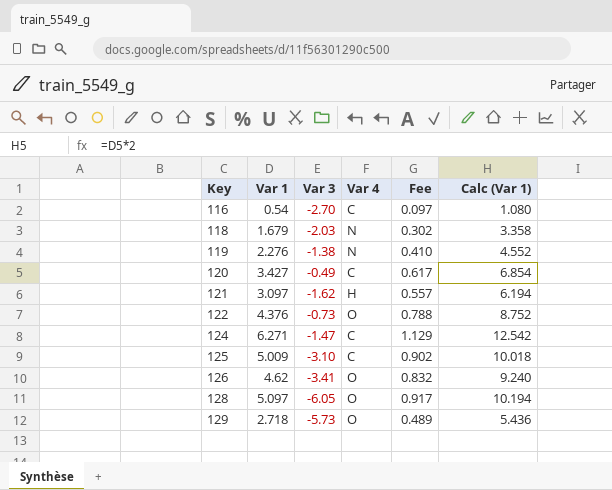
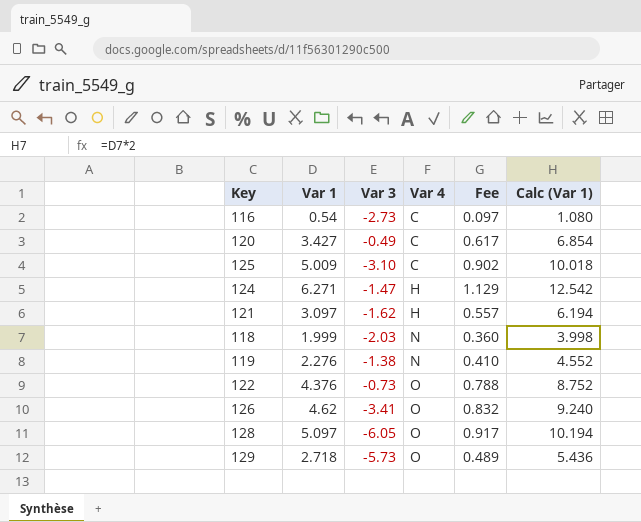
row order: Key ascending -> Var 4 ascending
116 | Var 3: -2.70 -> -2.73
124 | Var 4: C -> H
118 | Var 1: 1.679 -> 1.999
118 | Fee: 0.302 -> 0.360
118 | Calc (Var 1): 3.358 -> 3.998

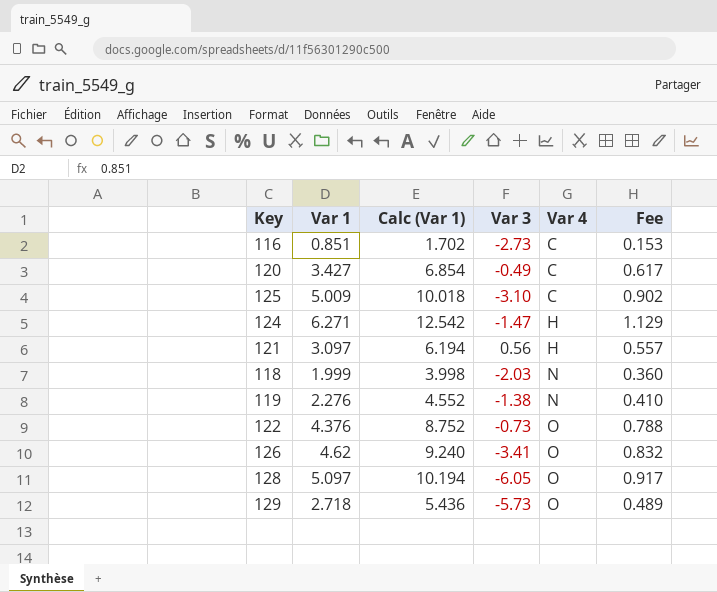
column Calc (Var 1) | position: 6 -> 3
116 | Var 1: 0.54 -> 0.851
116 | Calc (Var 1): 1.080 -> 1.702
116 | Fee: 0.097 -> 0.153
121 | Var 3: -1.62 -> 0.56

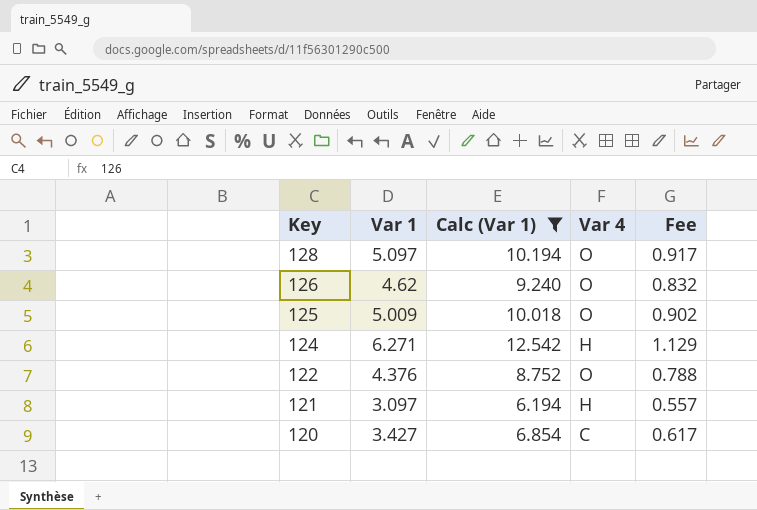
filter: none -> Calc (Var 1) >= 6.194
row order: Var 4 ascending -> Key descending
column Var 3 | position: 4 -> none
125 | Var 4: C -> O

